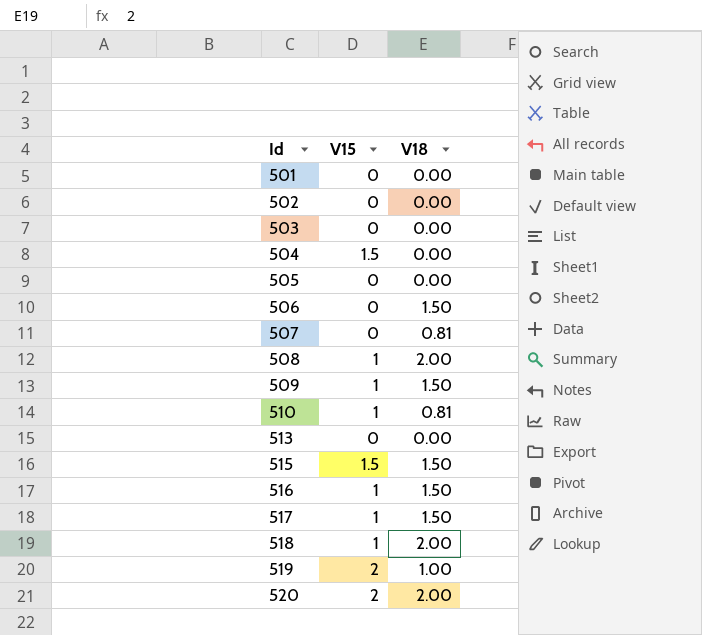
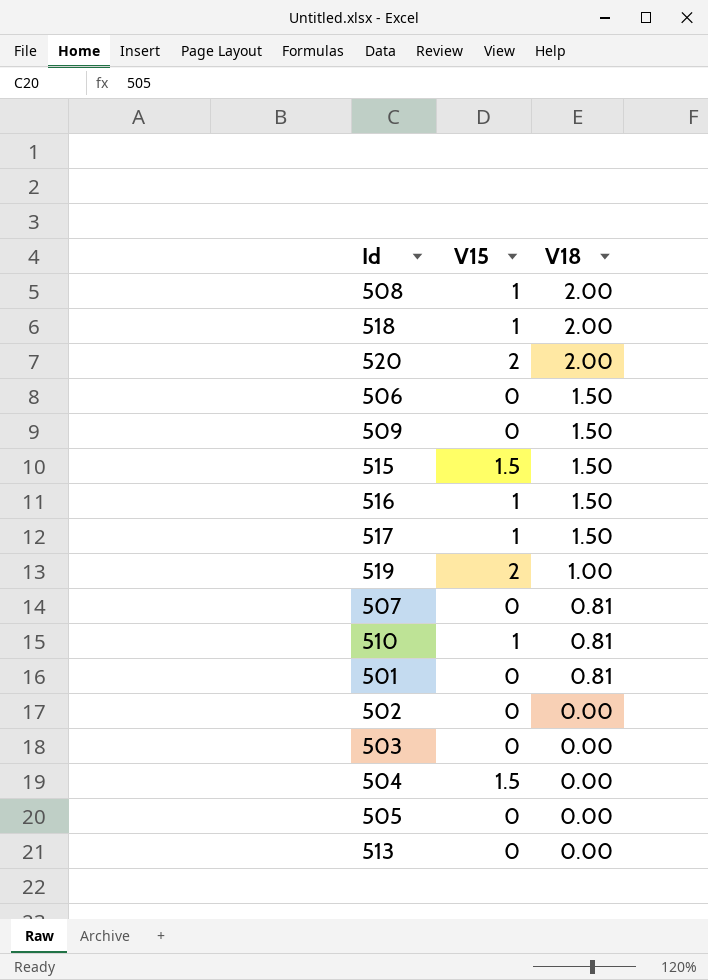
row order: Id ascending -> V18 descending
509 | V15: 1 -> 0
501 | V18: 0.00 -> 0.81

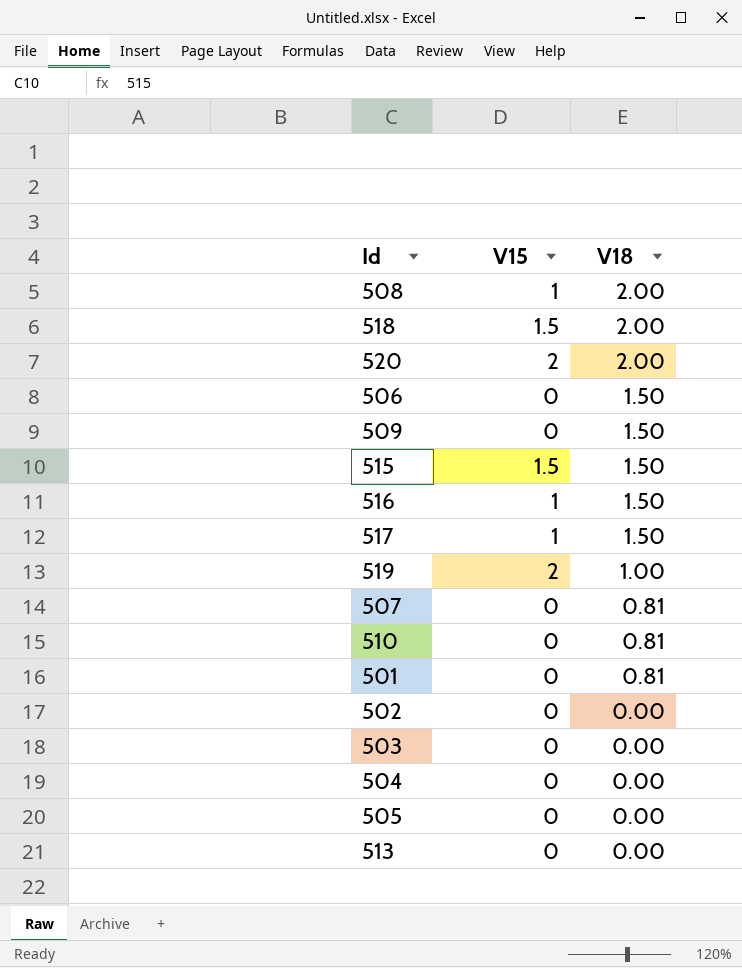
518 | V15: 1 -> 1.5
510 | V15: 1 -> 0
504 | V15: 1.5 -> 0

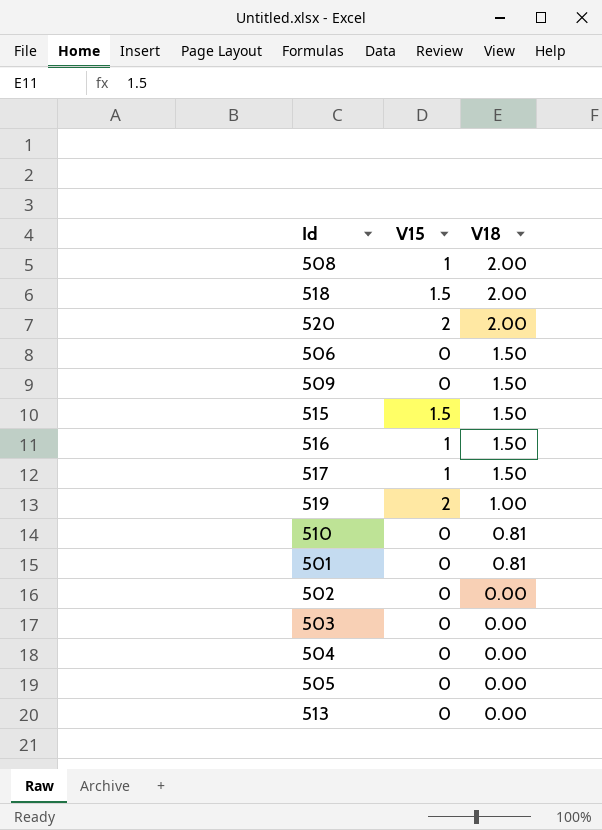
row 507: 0 | 0.81 -> none

